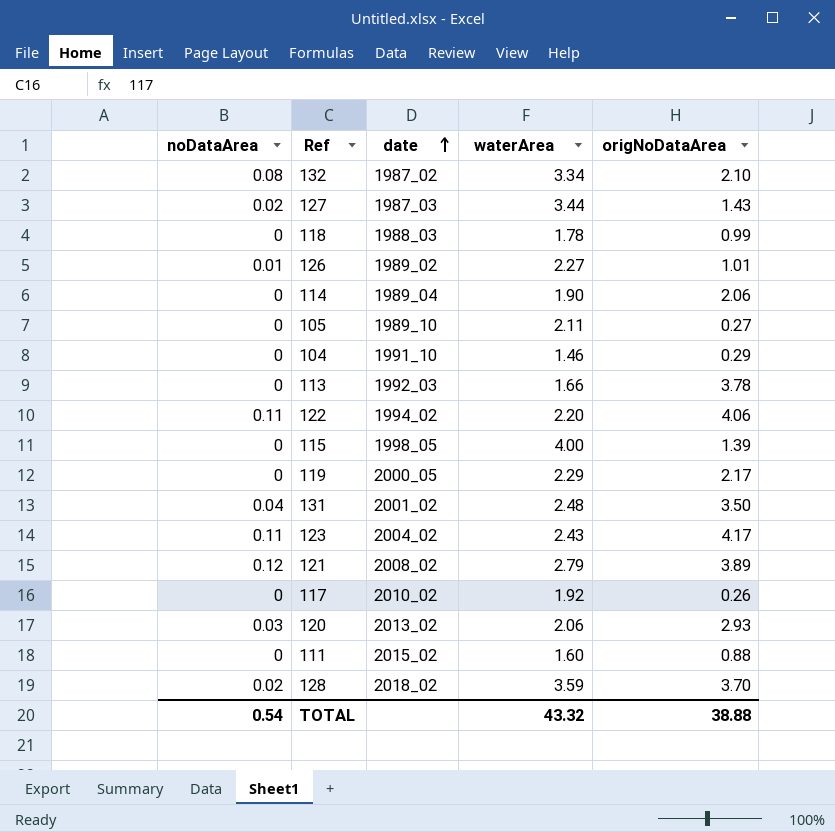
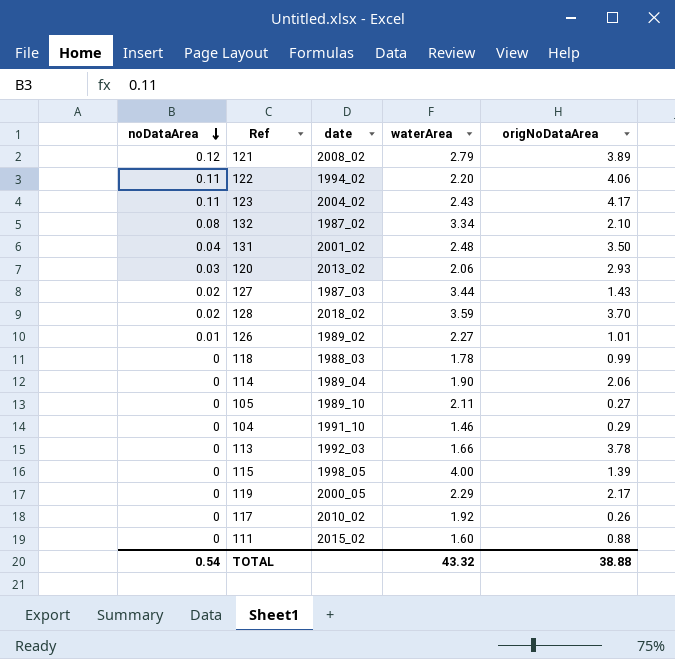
row order: date ascending -> noDataArea descending

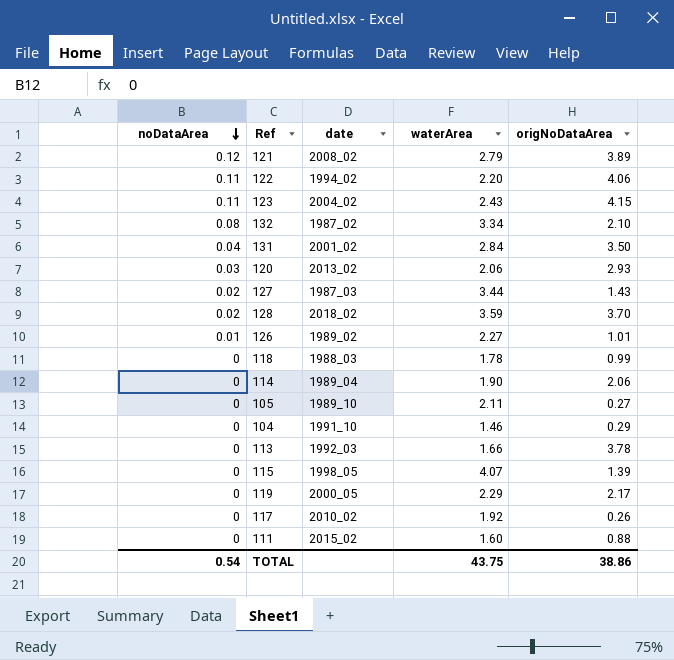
123 | origNoDataArea: 4.17 -> 4.15
131 | waterArea: 2.48 -> 2.84
115 | waterArea: 4.00 -> 4.07
TOTAL | waterArea: 43.32 -> 43.75
TOTAL | origNoDataArea: 38.88 -> 38.86

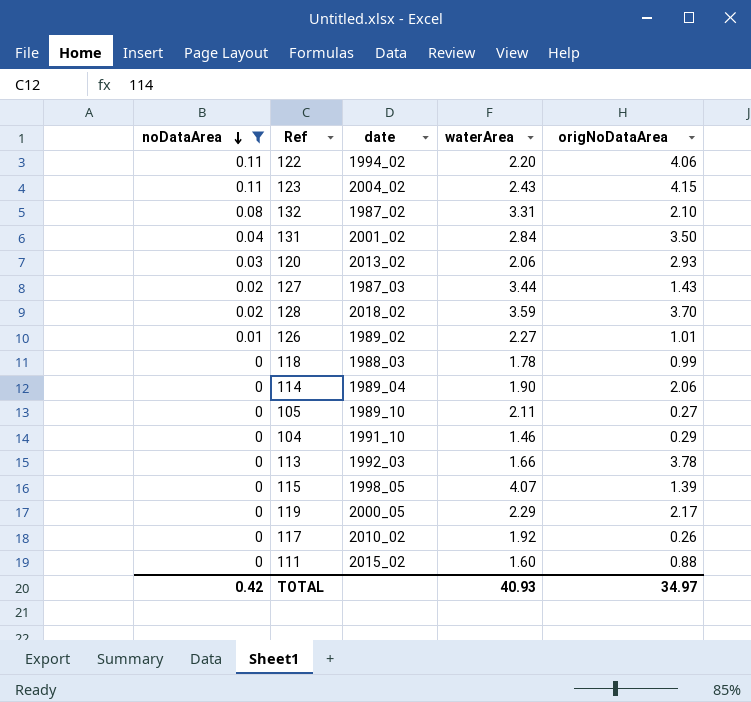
filter: none -> noDataArea != 0.12
132 | waterArea: 3.34 -> 3.31
TOTAL | noDataArea: 0.54 -> 0.42
TOTAL | waterArea: 43.75 -> 40.93
TOTAL | origNoDataArea: 38.86 -> 34.97

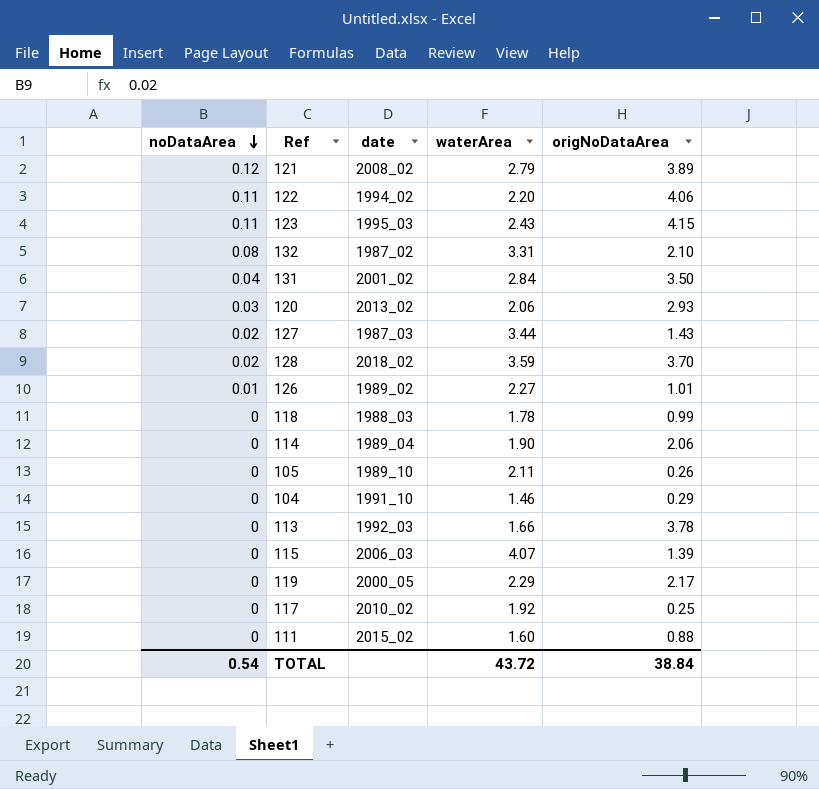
filter: noDataArea != 0.12 -> none
123 | date: 2004_02 -> 1995_03
105 | origNoDataArea: 0.27 -> 0.26
115 | date: 1998_05 -> 2006_03
117 | origNoDataArea: 0.26 -> 0.25
TOTAL | noDataArea: 0.42 -> 0.54
TOTAL | waterArea: 40.93 -> 43.72
TOTAL | origNoDataArea: 34.97 -> 38.84

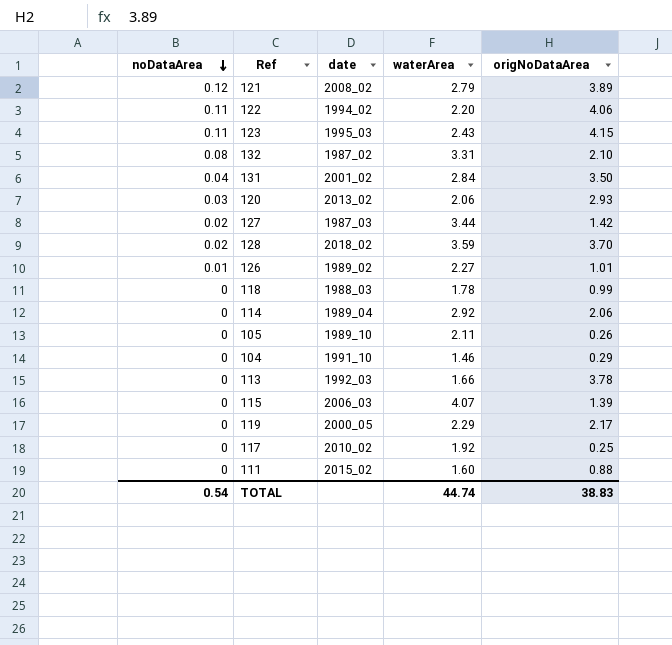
127 | origNoDataArea: 1.43 -> 1.42
114 | waterArea: 1.90 -> 2.92
TOTAL | waterArea: 43.72 -> 44.74
TOTAL | origNoDataArea: 38.84 -> 38.83

